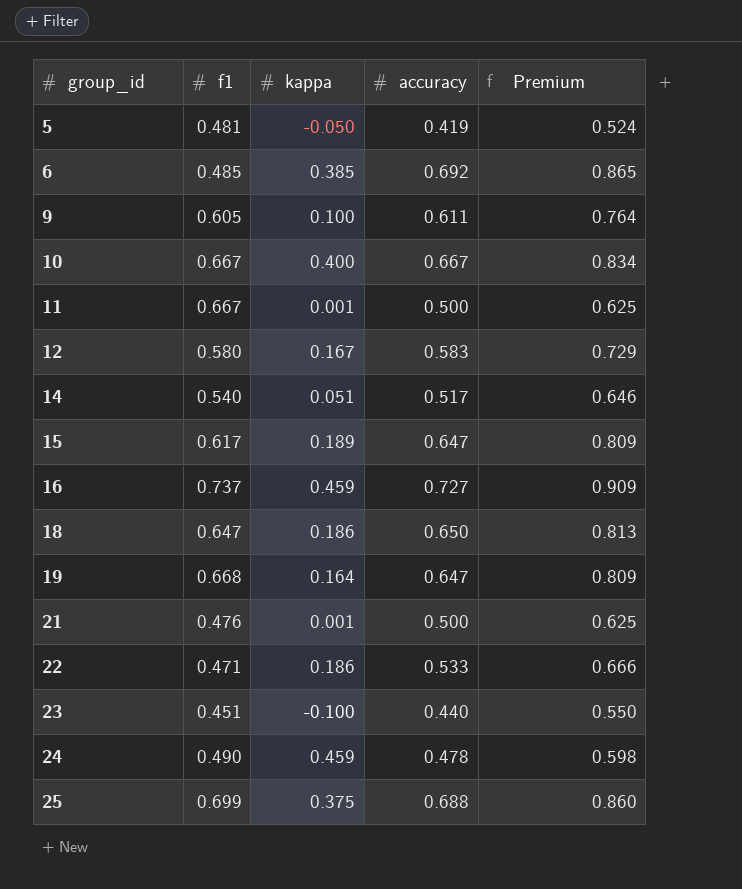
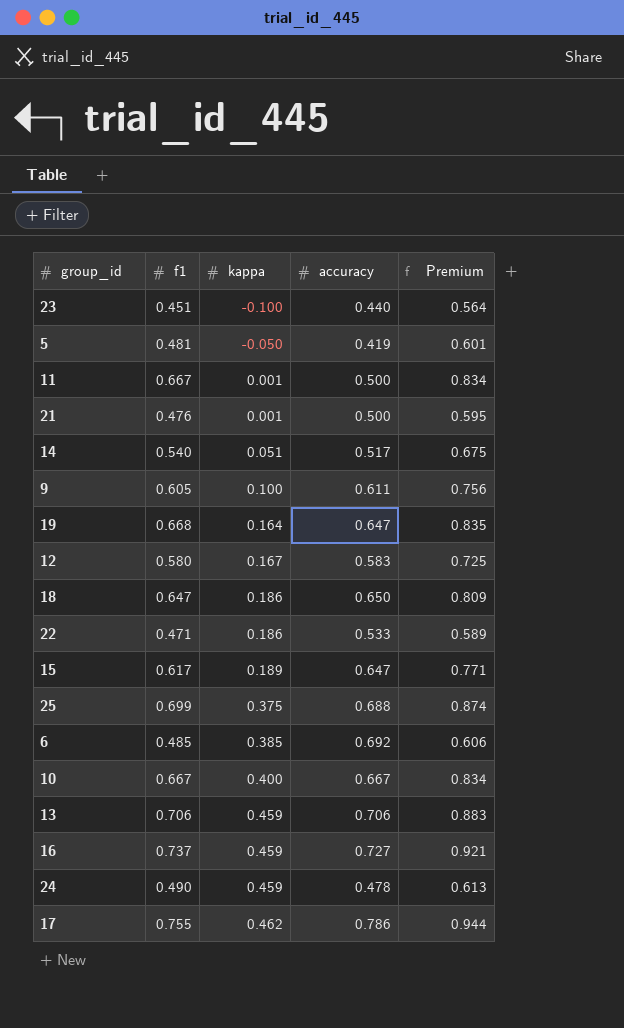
row order: group_id ascending -> kappa ascending
column Premium | formula: [accuracy] * 1.25 -> [f1] * 1.25
row 13: none -> 0.706 | 0.459 | 0.706 | 0.883
row 17: none -> 0.755 | 0.462 | 0.786 | 0.944

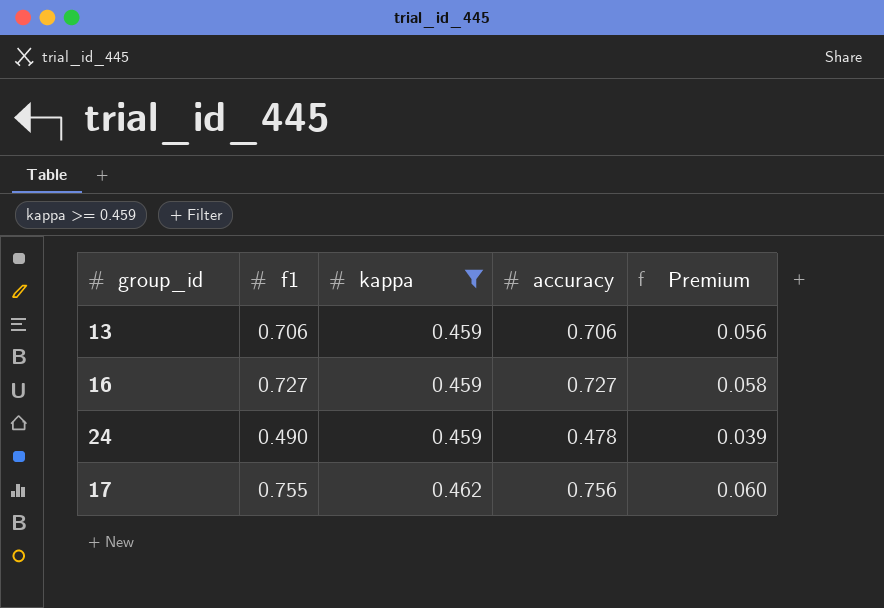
filter: none -> kappa >= 0.459
column Premium | formula: [f1] * 1.25 -> [f1] * 0.08
16 | f1: 0.737 -> 0.727
17 | accuracy: 0.786 -> 0.756

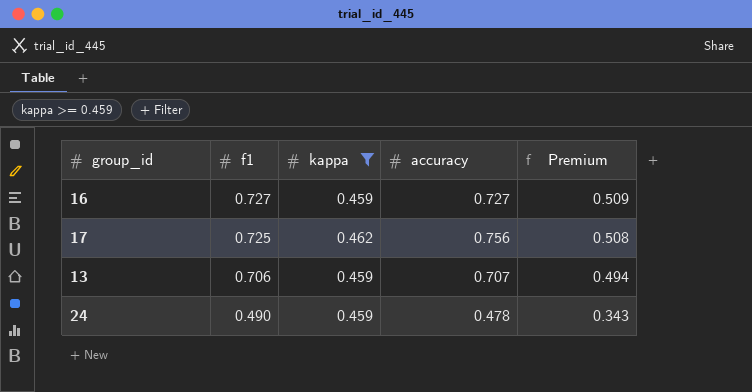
row order: kappa ascending -> f1 descending
column Premium | formula: [f1] * 0.08 -> [f1] * 0.7
17 | f1: 0.755 -> 0.725
13 | accuracy: 0.706 -> 0.707

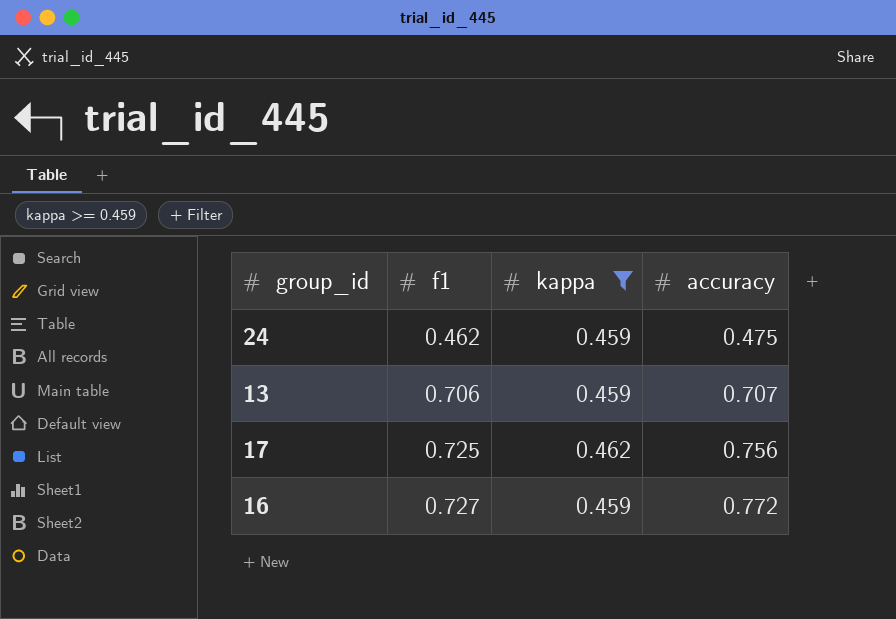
row order: f1 descending -> f1 ascending
column Premium | formula: [f1] * 0.7 -> none
24 | f1: 0.490 -> 0.462
24 | accuracy: 0.478 -> 0.475
16 | accuracy: 0.727 -> 0.772

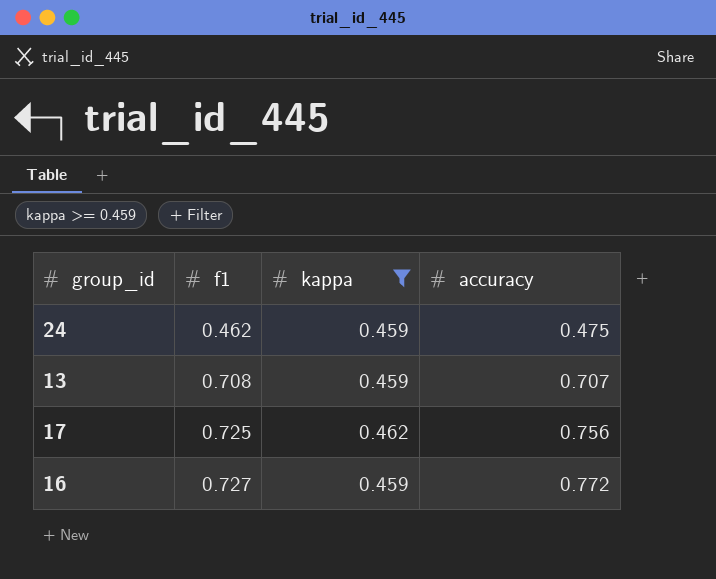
13 | f1: 0.706 -> 0.708

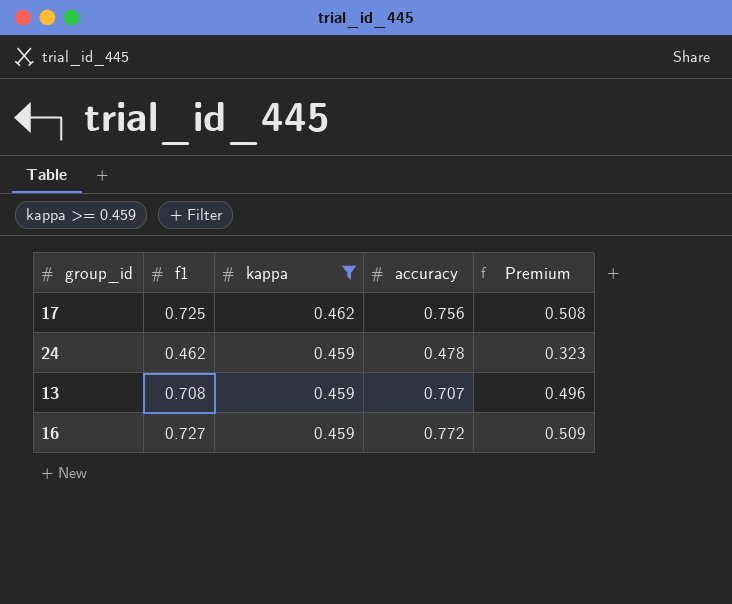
row order: f1 ascending -> kappa descending
column Premium | formula: none -> [f1] * 0.7
24 | accuracy: 0.475 -> 0.478

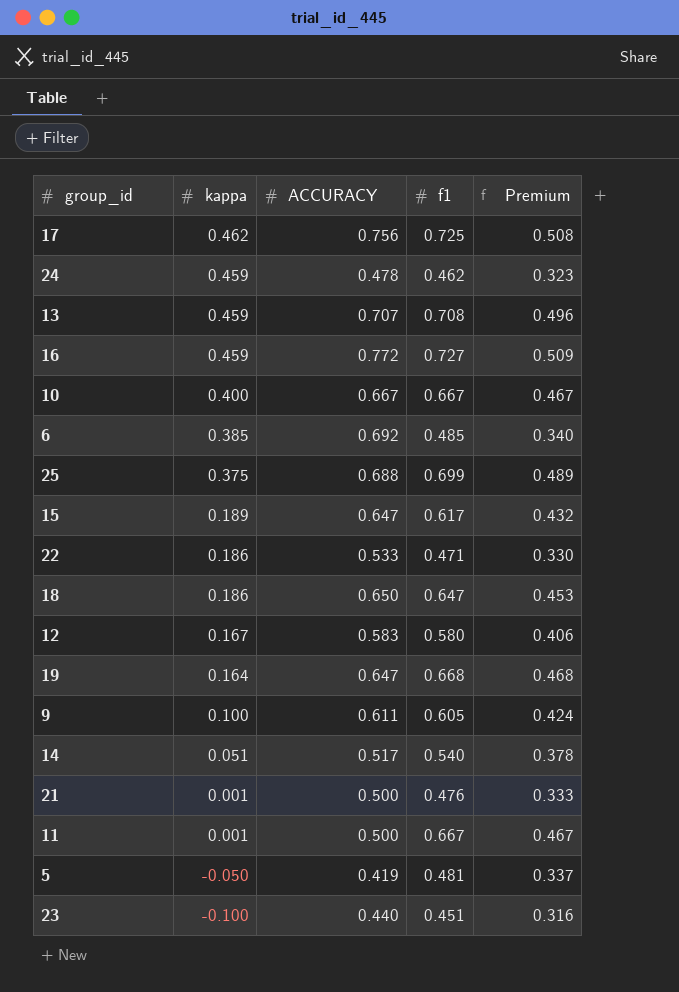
filter: kappa >= 0.459 -> none
column name: accuracy -> ACCURACY
column f1 | position: 2 -> 4

